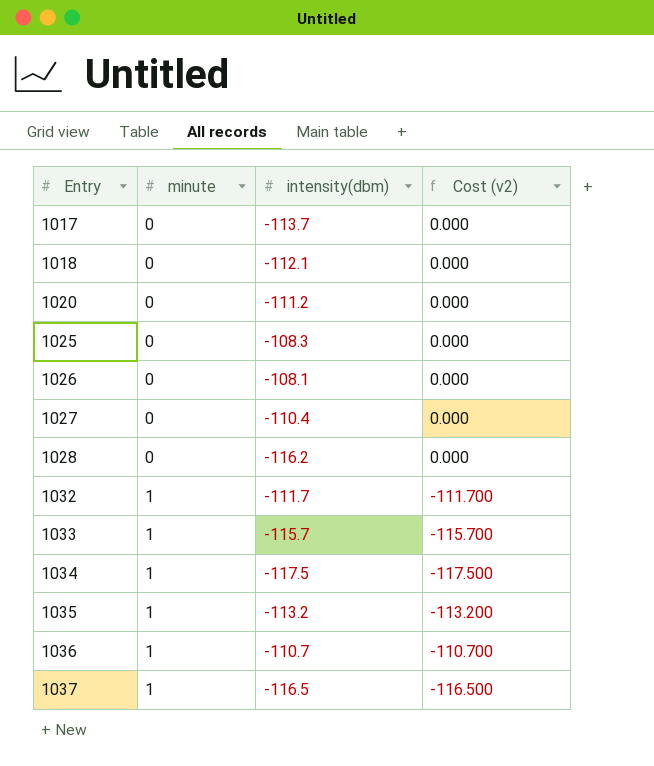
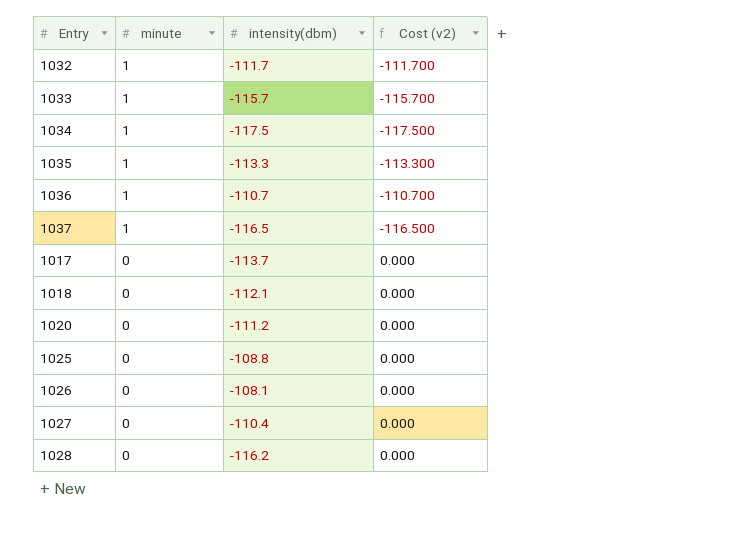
row order: Entry ascending -> minute descending
1035 | intensity(dbm): -113.2 -> -113.3
1035 | Cost (v2): -113.200 -> -113.300
1025 | intensity(dbm): -108.3 -> -108.8

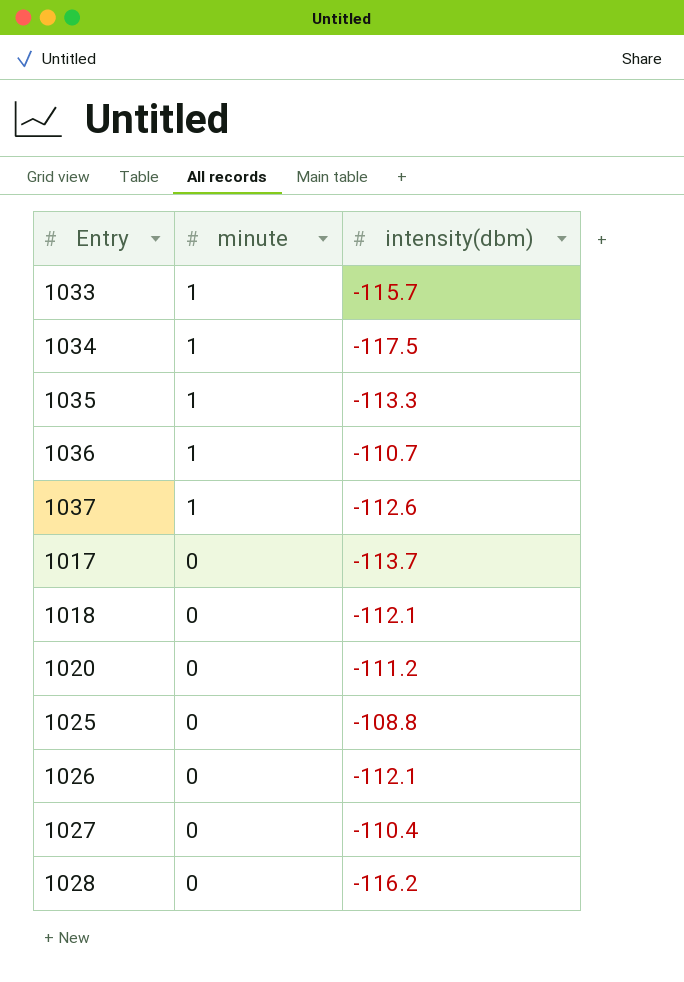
column Cost (v2) | formula: [minute] * [intensity(dbm)] -> none
row 1032: 1 | -111.7 | -111.700 -> none
1037 | intensity(dbm): -116.5 -> -112.6
1026 | intensity(dbm): -108.1 -> -112.1

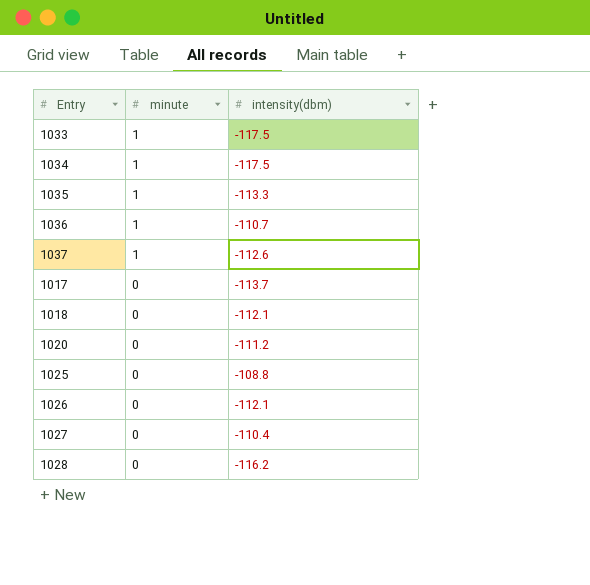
1033 | intensity(dbm): -115.7 -> -117.5

